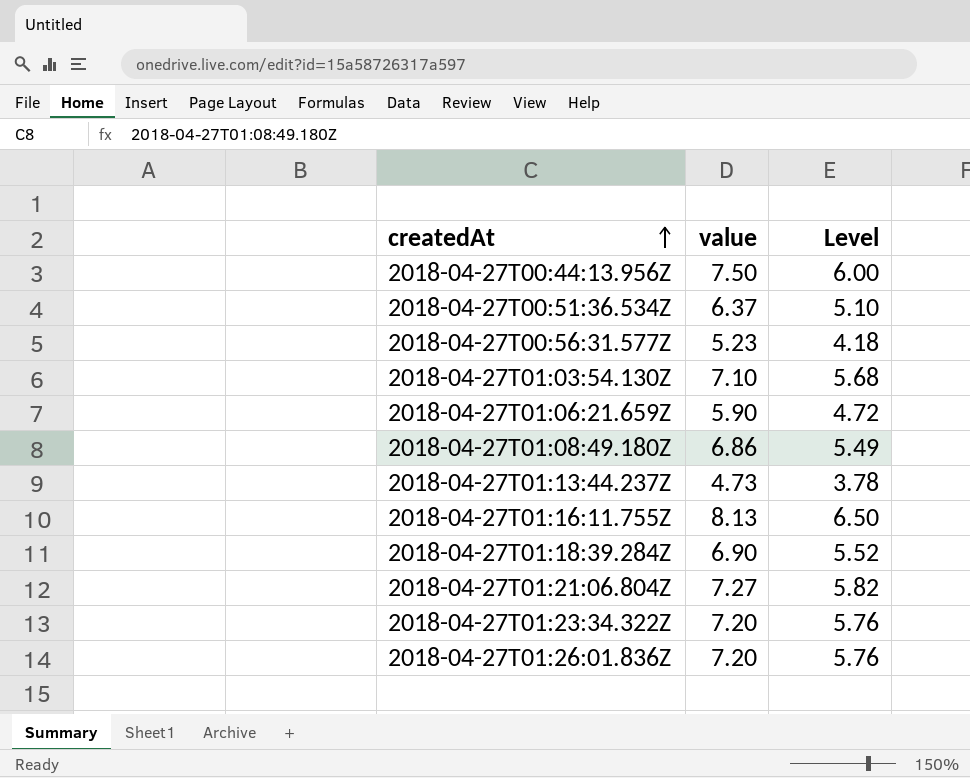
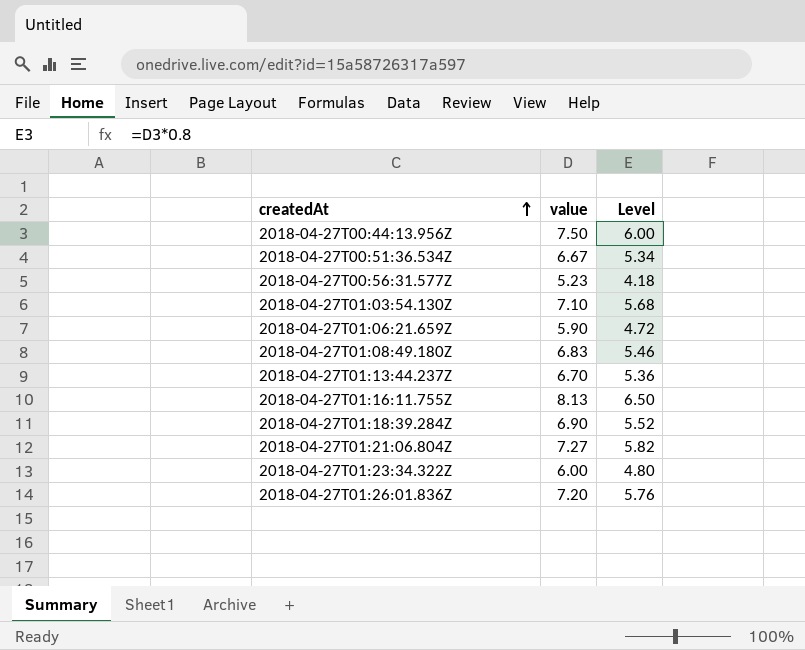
2018-04-27T00:51:36.534Z | value: 6.37 -> 6.67
2018-04-27T00:51:36.534Z | Level: 5.10 -> 5.34
2018-04-27T01:08:49.180Z | value: 6.86 -> 6.83
2018-04-27T01:08:49.180Z | Level: 5.49 -> 5.46
2018-04-27T01:13:44.237Z | value: 4.73 -> 6.70
2018-04-27T01:13:44.237Z | Level: 3.78 -> 5.36
2018-04-27T01:23:34.322Z | value: 7.20 -> 6.00
2018-04-27T01:23:34.322Z | Level: 5.76 -> 4.80

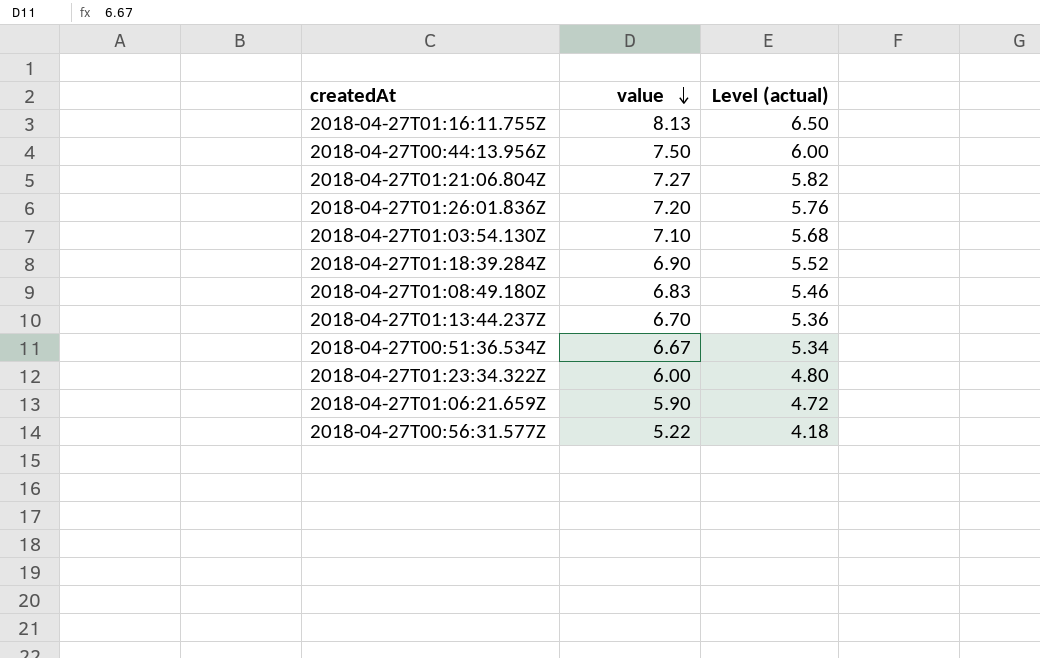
row order: createdAt ascending -> value descending
column name: Level -> Level (actual)
2018-04-27T00:56:31.577Z | value: 5.23 -> 5.22

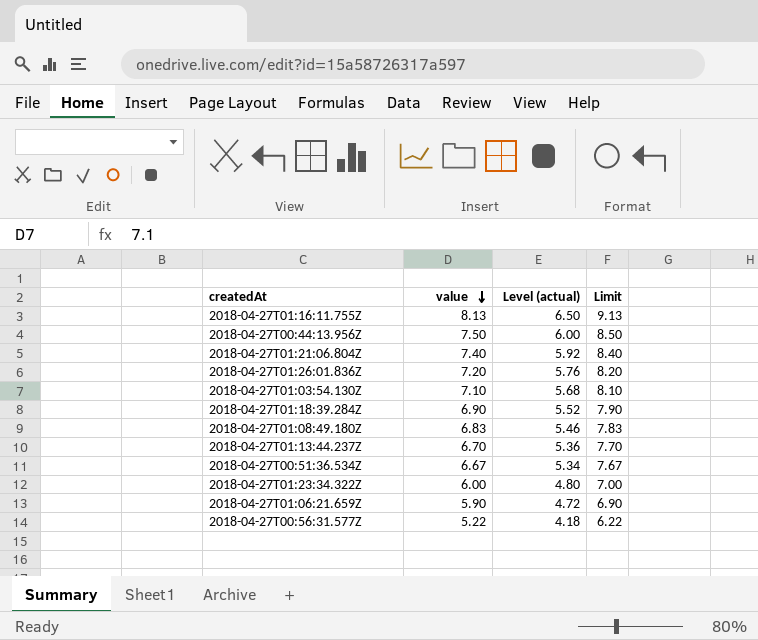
column Limit | formula: none -> [value] + 1
2018-04-27T01:21:06.804Z | value: 7.27 -> 7.40
2018-04-27T01:21:06.804Z | Level (actual): 5.82 -> 5.92

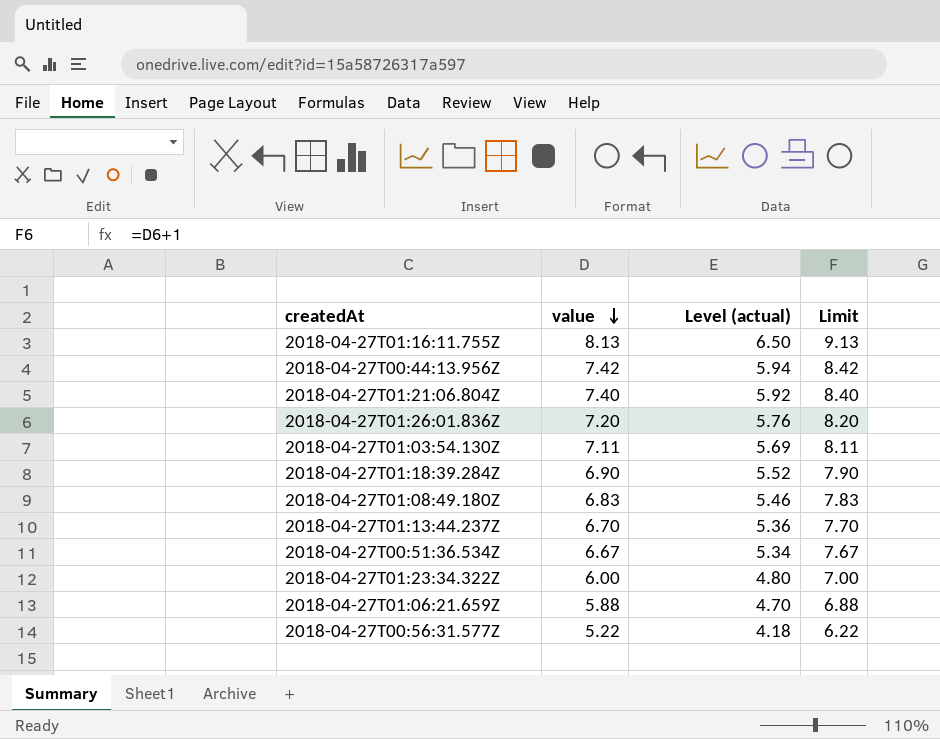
2018-04-27T00:44:13.956Z | value: 7.50 -> 7.42
2018-04-27T00:44:13.956Z | Level (actual): 6.00 -> 5.94
2018-04-27T00:44:13.956Z | Limit: 8.50 -> 8.42
2018-04-27T01:03:54.130Z | value: 7.10 -> 7.11
2018-04-27T01:03:54.130Z | Level (actual): 5.68 -> 5.69
2018-04-27T01:03:54.130Z | Limit: 8.10 -> 8.11
2018-04-27T01:06:21.659Z | value: 5.90 -> 5.88
2018-04-27T01:06:21.659Z | Level (actual): 4.72 -> 4.70
2018-04-27T01:06:21.659Z | Limit: 6.90 -> 6.88

